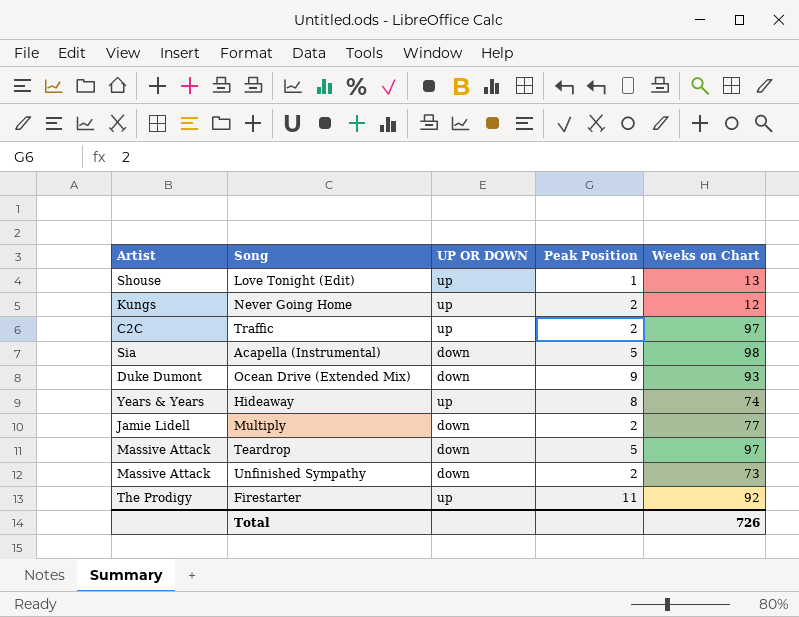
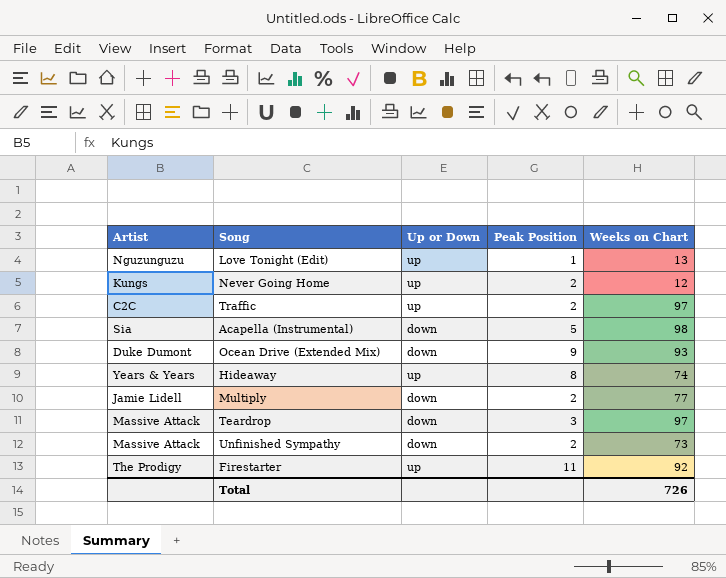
column name: UP OR DOWN -> Up or Down
Love Tonight (Edit) | Artist: Shouse -> Nguzunguzu
Teardrop | Peak Position: 5 -> 3

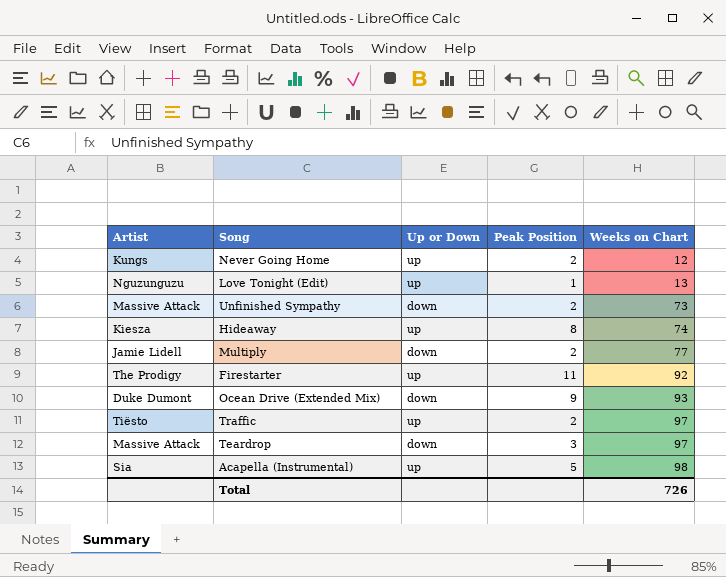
row order: none -> Weeks on Chart ascending
Hideaway | Artist: Years & Years -> Kiesza
Traffic | Artist: C2C -> Tiësto
Acapella (Instrumental) | Up or Down: down -> up

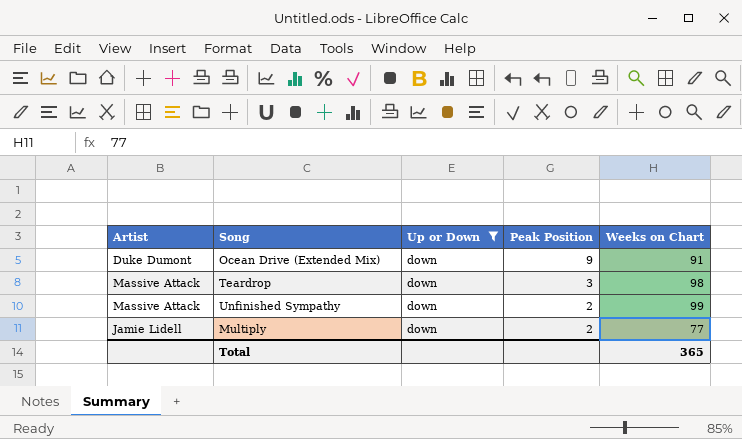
filter: none -> Up or Down = down
row order: Weeks on Chart ascending -> Peak Position descending
Ocean Drive (Extended Mix) | Weeks on Chart: 93 -> 91
Teardrop | Weeks on Chart: 97 -> 98
Unfinished Sympathy | Weeks on Chart: 73 -> 99
Total | Weeks on Chart: 726 -> 365

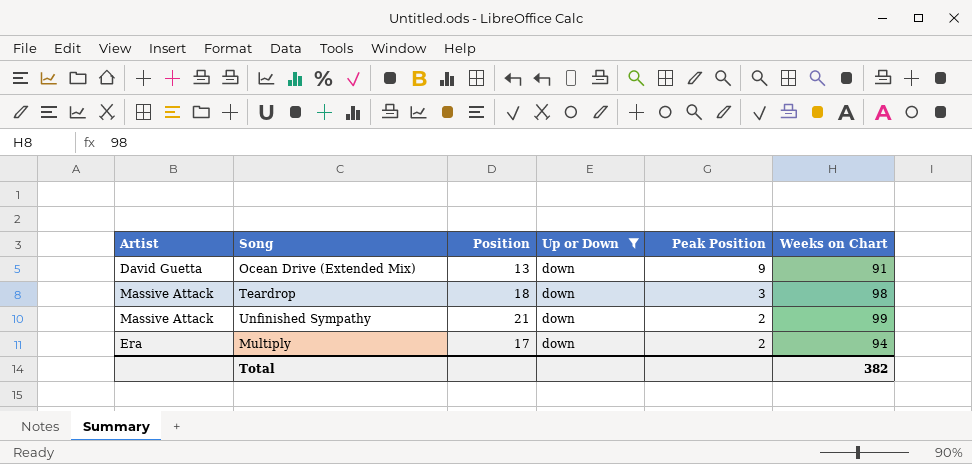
column Position | position: none -> 3
Ocean Drive (Extended Mix) | Artist: Duke Dumont -> David Guetta
Multiply | Artist: Jamie Lidell -> Era
Multiply | Weeks on Chart: 77 -> 94
Total | Weeks on Chart: 365 -> 382

